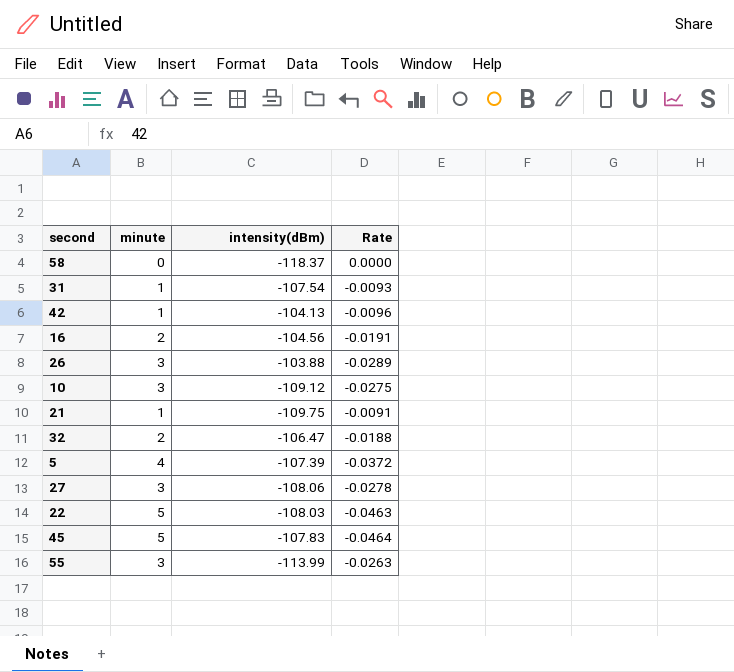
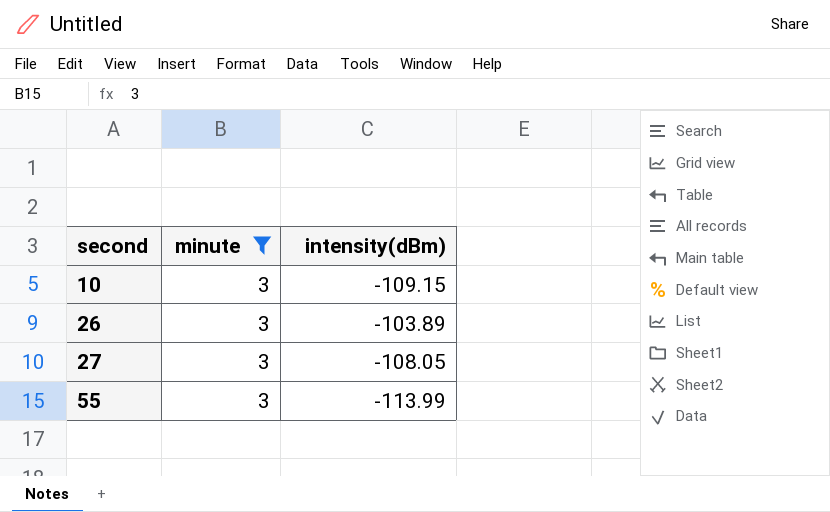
filter: none -> minute = 3
row order: none -> second ascending
column Rate | formula: [minute] / [intensity(dBm)] -> none
10 | intensity(dBm): -109.12 -> -109.15
26 | intensity(dBm): -103.88 -> -103.89
27 | intensity(dBm): -108.06 -> -108.05

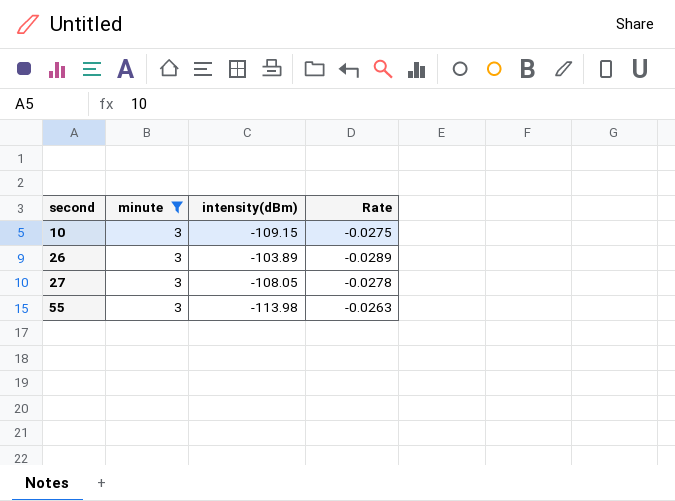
column Rate | formula: none -> [minute] / [intensity(dBm)]
55 | intensity(dBm): -113.99 -> -113.98

